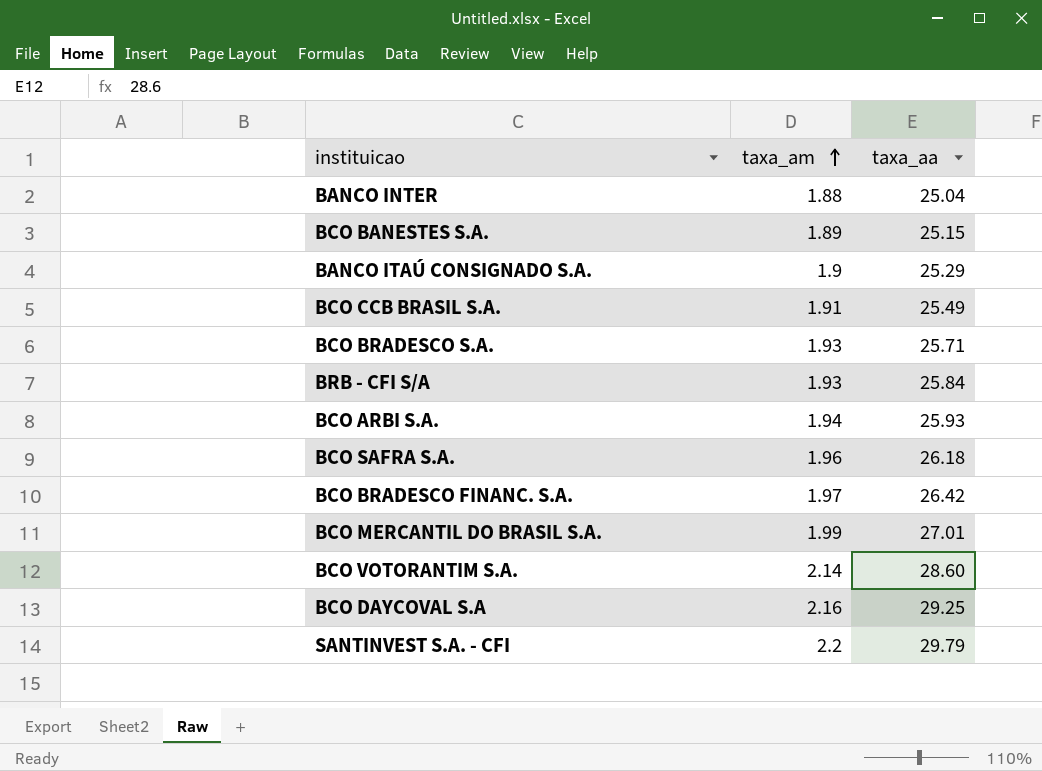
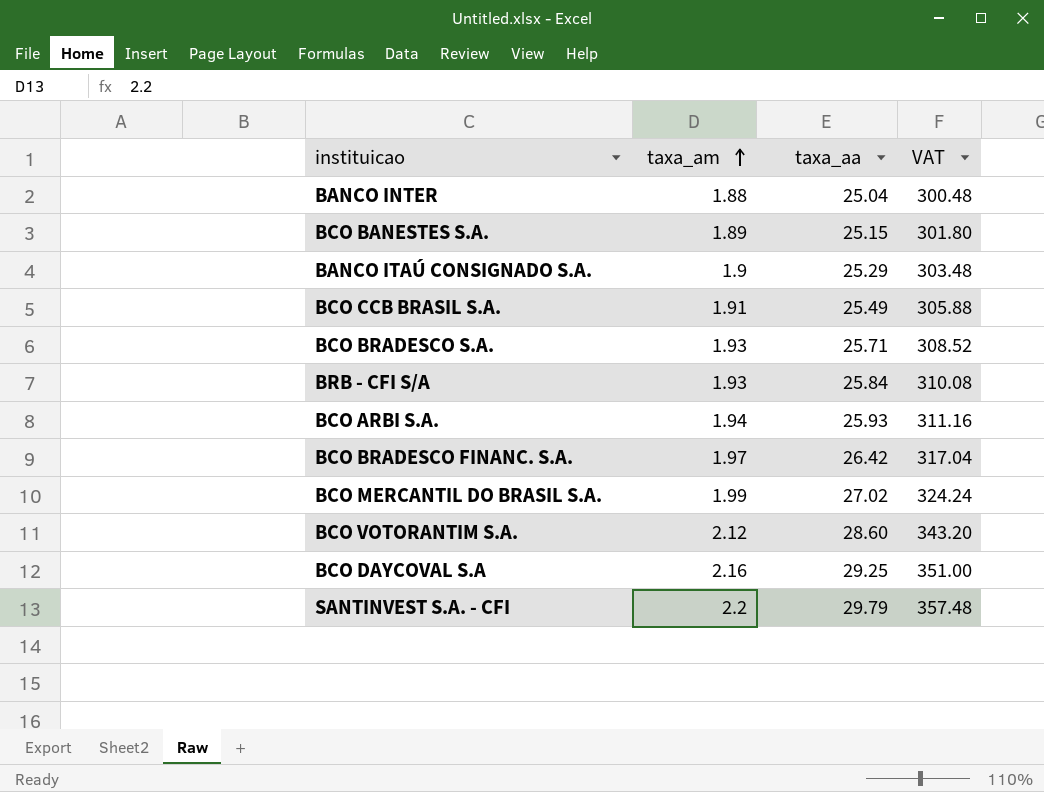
column VAT | formula: none -> [taxa_aa] * 12
row BCO SAFRA S.A.: 1.96 | 26.18 -> none
BCO MERCANTIL DO BRASIL S.A. | taxa_aa: 27.01 -> 27.02
BCO VOTORANTIM S.A. | taxa_am: 2.14 -> 2.12

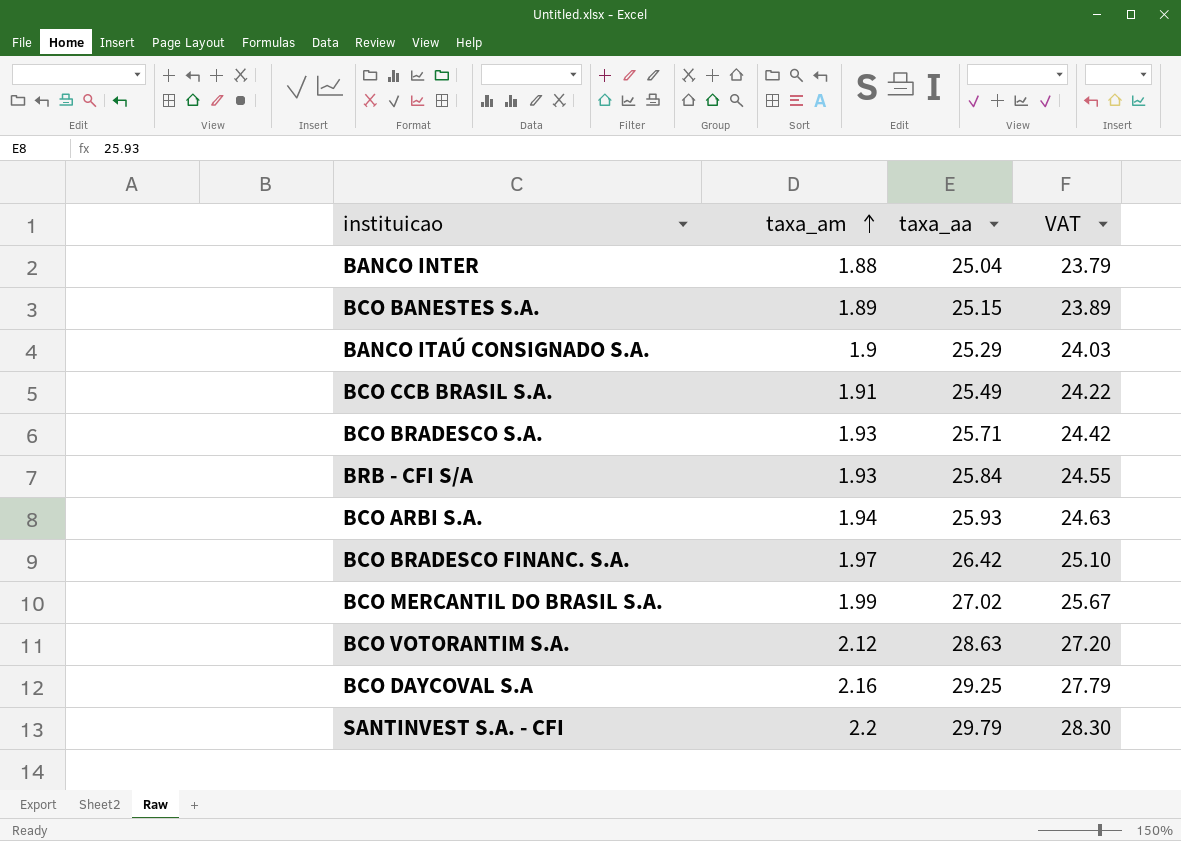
column VAT | formula: [taxa_aa] * 12 -> [taxa_aa] * 0.95
BCO VOTORANTIM S.A. | taxa_aa: 28.60 -> 28.63

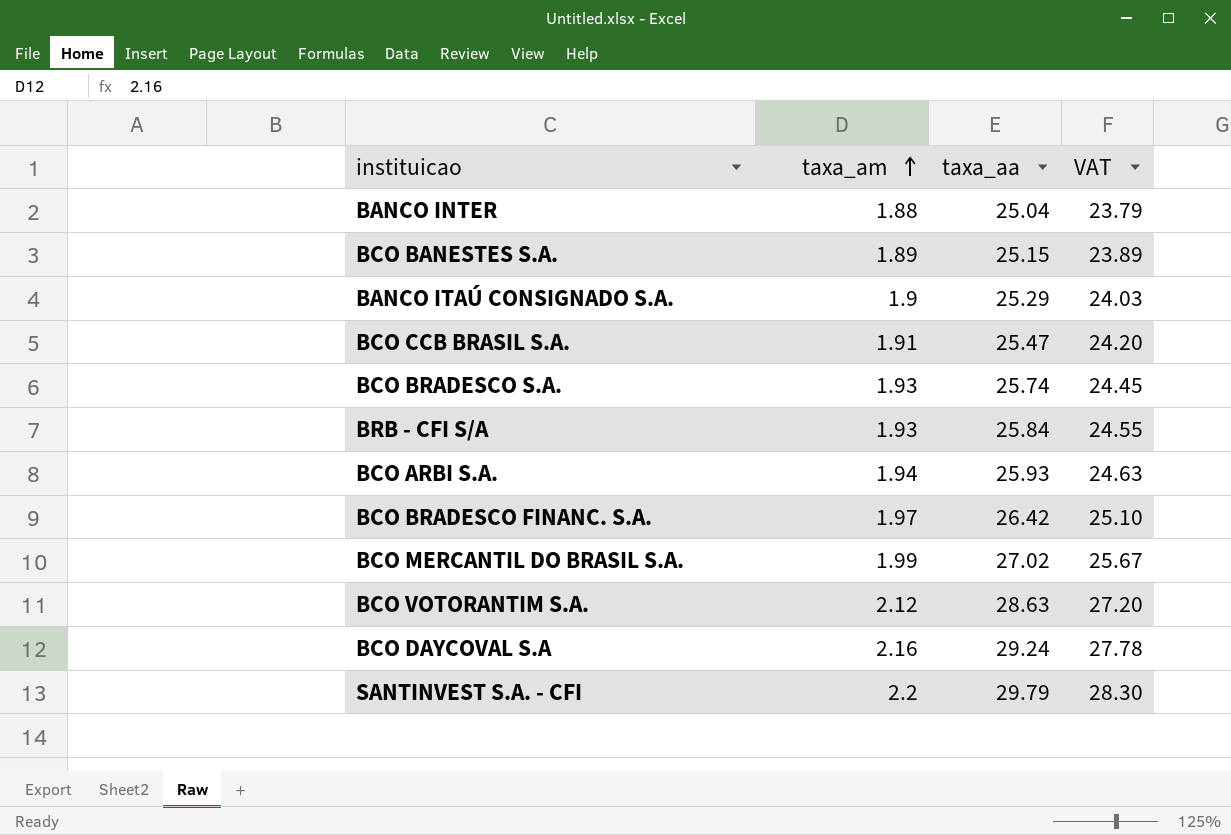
BCO CCB BRASIL S.A. | taxa_aa: 25.49 -> 25.47
BCO CCB BRASIL S.A. | VAT: 24.22 -> 24.20
BCO BRADESCO S.A. | taxa_aa: 25.71 -> 25.74
BCO BRADESCO S.A. | VAT: 24.42 -> 24.45
BCO DAYCOVAL S.A | taxa_aa: 29.25 -> 29.24
BCO DAYCOVAL S.A | VAT: 27.79 -> 27.78

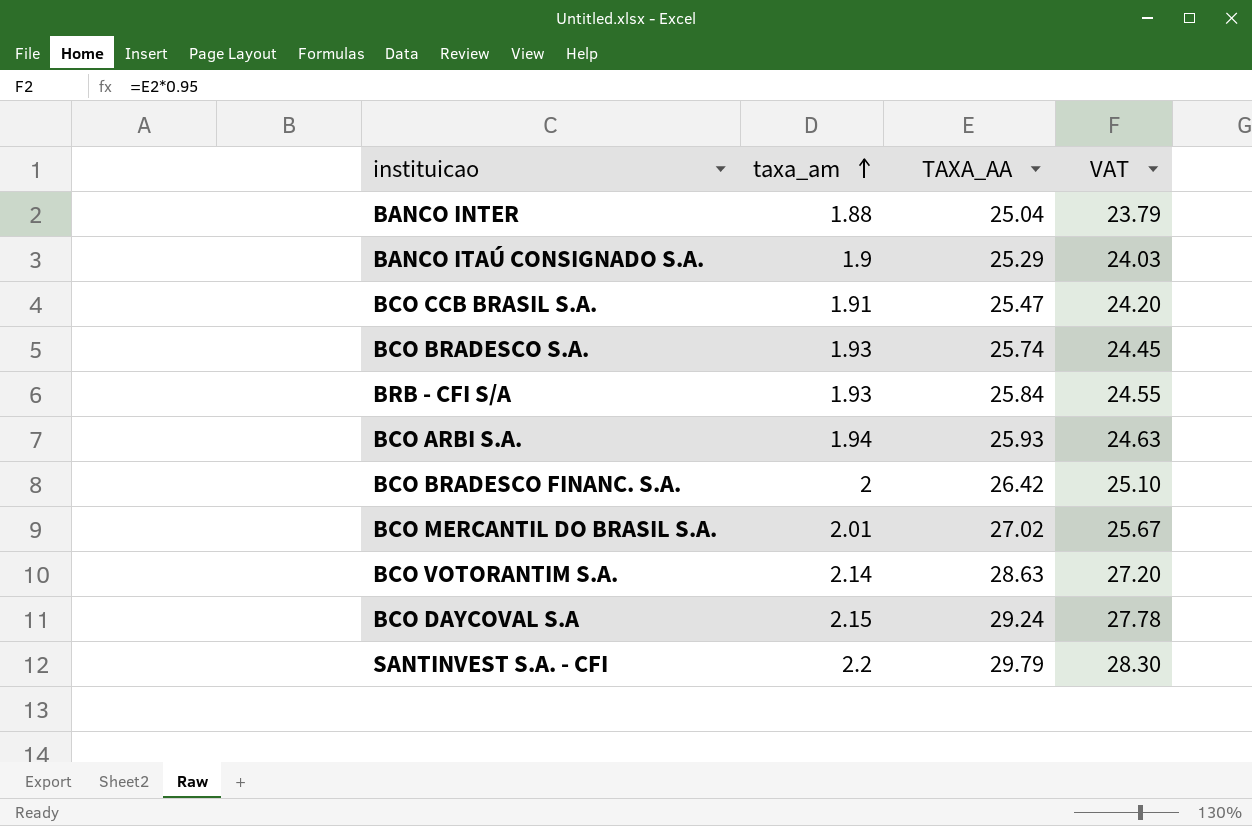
column name: taxa_aa -> TAXA_AA
row BCO BANESTES S.A.: 1.89 | 25.15 | 23.89 -> none
BCO BRADESCO FINANC. S.A. | taxa_am: 1.97 -> 2
BCO MERCANTIL DO BRASIL S.A. | taxa_am: 1.99 -> 2.01
BCO VOTORANTIM S.A. | taxa_am: 2.12 -> 2.14
BCO DAYCOVAL S.A | taxa_am: 2.16 -> 2.15

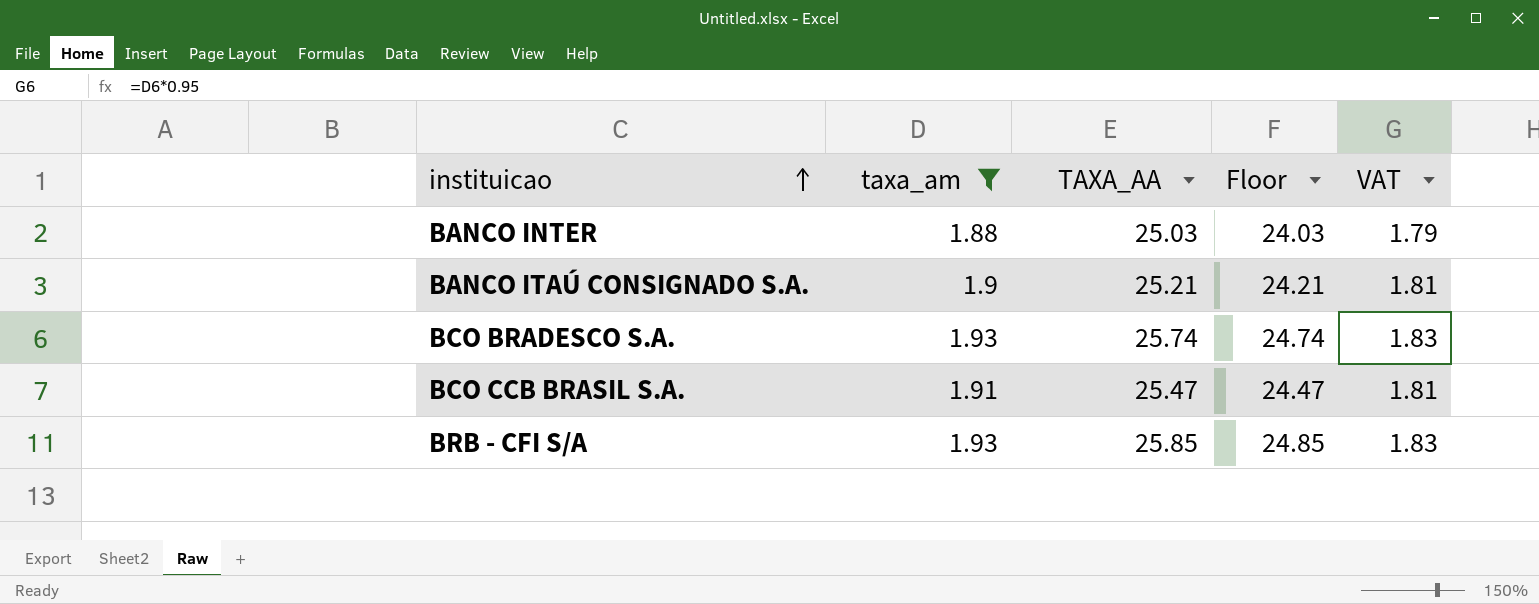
filter: none -> taxa_am <= 1.93
row order: taxa_am ascending -> instituicao ascending
column Floor | formula: none -> [TAXA_AA] - 1
column VAT | formula: [TAXA_AA] * 0.95 -> [taxa_am] * 0.95
BANCO INTER | TAXA_AA: 25.04 -> 25.03
BANCO ITAÚ CONSIGNADO S.A. | TAXA_AA: 25.29 -> 25.21
BRB - CFI S/A | TAXA_AA: 25.84 -> 25.85

